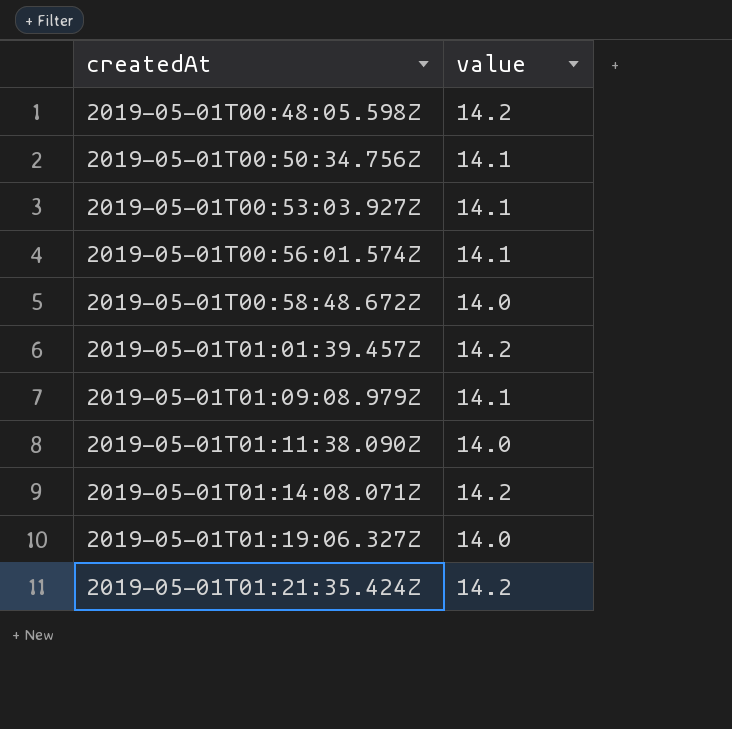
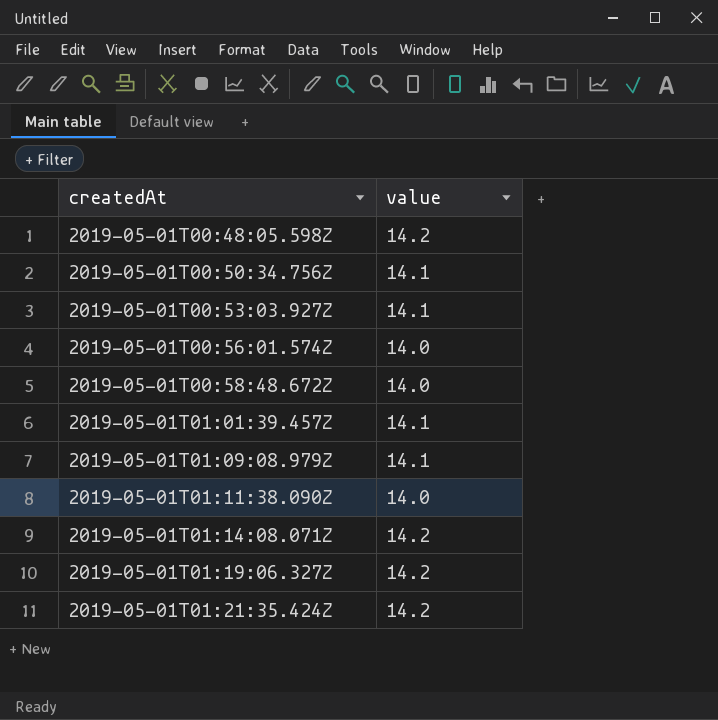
2019-05-01T00:56:01.574Z | value: 14.1 -> 14.0
2019-05-01T01:01:39.457Z | value: 14.2 -> 14.1
2019-05-01T01:19:06.327Z | value: 14.0 -> 14.2

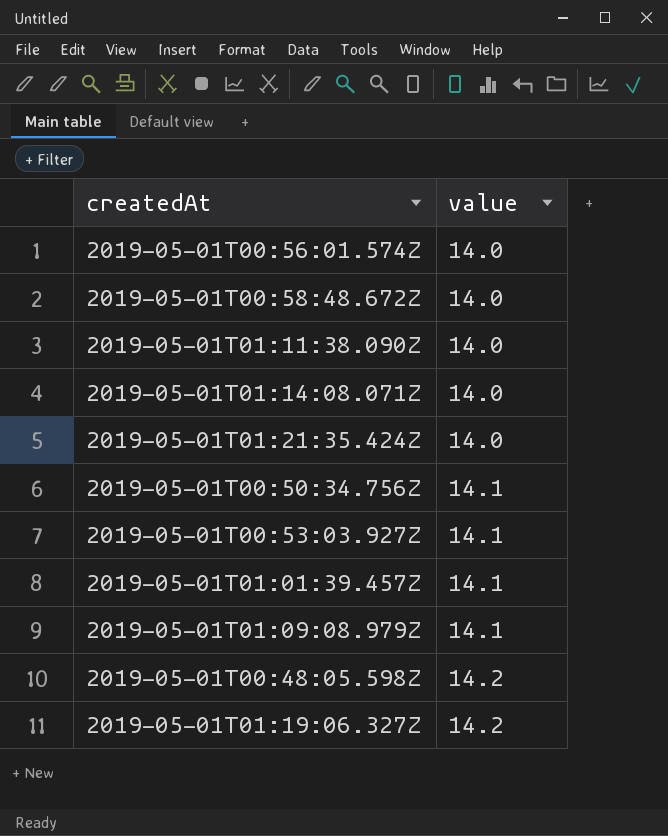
row order: createdAt ascending -> value ascending
2019-05-01T01:14:08.071Z | value: 14.2 -> 14.0
2019-05-01T01:21:35.424Z | value: 14.2 -> 14.0

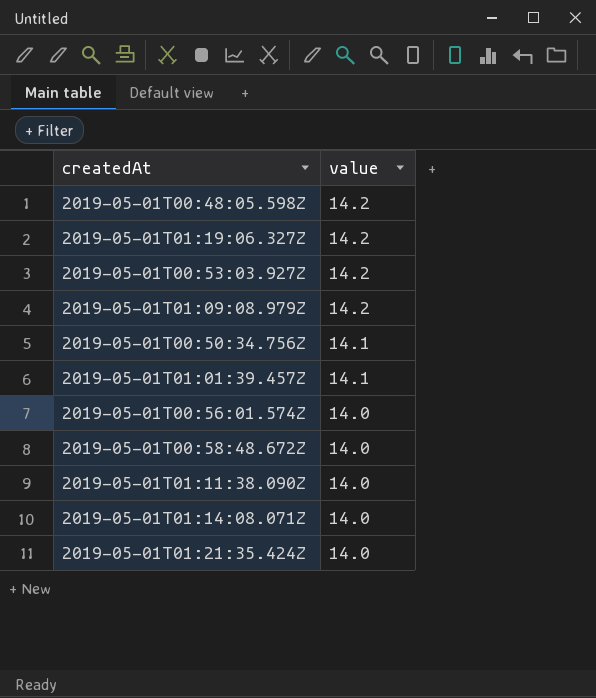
row order: value ascending -> value descending
2019-05-01T00:53:03.927Z | value: 14.1 -> 14.2
2019-05-01T01:09:08.979Z | value: 14.1 -> 14.2

